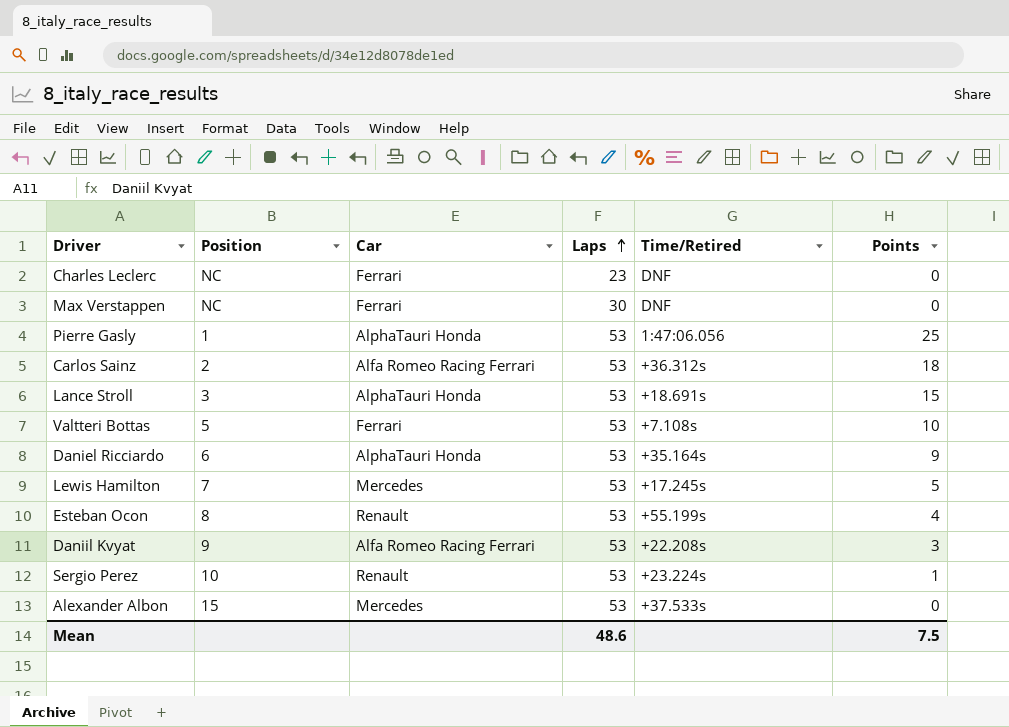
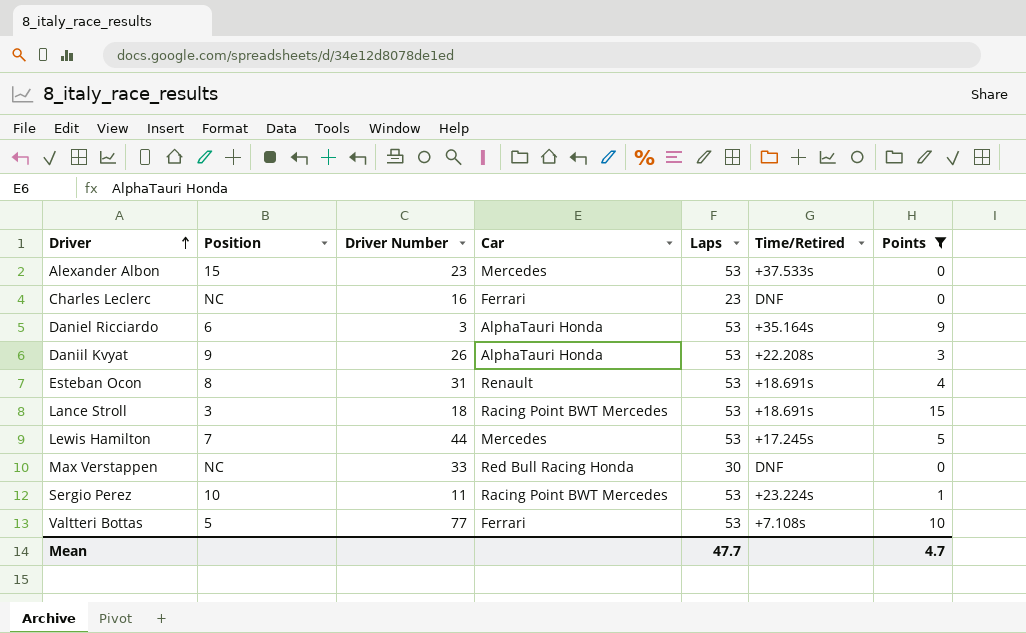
filter: none -> Points <= 15
row order: Laps ascending -> Driver ascending
column Driver Number | position: none -> 3
Daniil Kvyat | Car: Alfa Romeo Racing Ferrari -> AlphaTauri Honda
Esteban Ocon | Time/Retired: +55.199s -> +18.691s
Lance Stroll | Car: AlphaTauri Honda -> Racing Point BWT Mercedes
Max Verstappen | Car: Ferrari -> Red Bull Racing Honda
Sergio Perez | Car: Renault -> Racing Point BWT Mercedes
Mean | Laps: 48.6 -> 47.7
Mean | Points: 7.5 -> 4.7

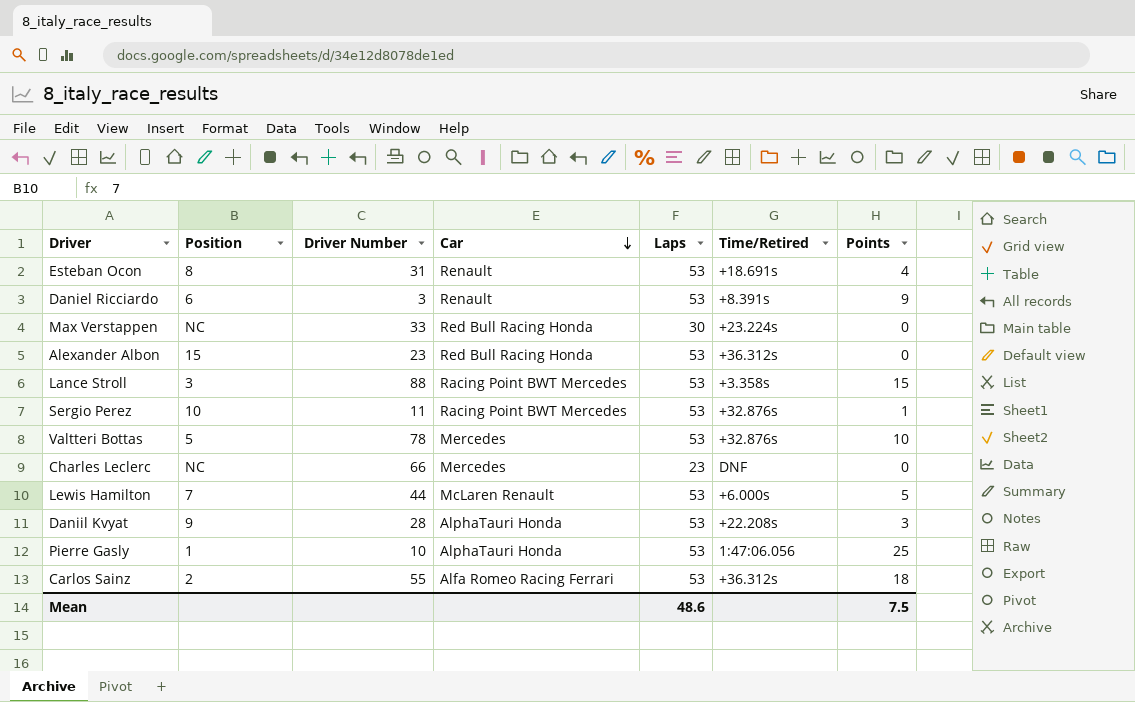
filter: Points <= 15 -> none
row order: Driver ascending -> Car descending
Daniel Ricciardo | Car: AlphaTauri Honda -> Renault
Daniel Ricciardo | Time/Retired: +35.164s -> +8.391s
Max Verstappen | Time/Retired: DNF -> +23.224s
Alexander Albon | Car: Mercedes -> Red Bull Racing Honda
Alexander Albon | Time/Retired: +37.533s -> +36.312s
Lance Stroll | Driver Number: 18 -> 88
Lance Stroll | Time/Retired: +18.691s -> +3.358s
Sergio Perez | Time/Retired: +23.224s -> +32.876s
Valtteri Bottas | Driver Number: 77 -> 78
Valtteri Bottas | Car: Ferrari -> Mercedes
Valtteri Bottas | Time/Retired: +7.108s -> +32.876s
Charles Leclerc | Driver Number: 16 -> 66
Charles Leclerc | Car: Ferrari -> Mercedes
Lewis Hamilton | Car: Mercedes -> McLaren Renault
Lewis Hamilton | Time/Retired: +17.245s -> +6.000s
Daniil Kvyat | Driver Number: 26 -> 28
Mean | Laps: 47.7 -> 48.6
Mean | Points: 4.7 -> 7.5

